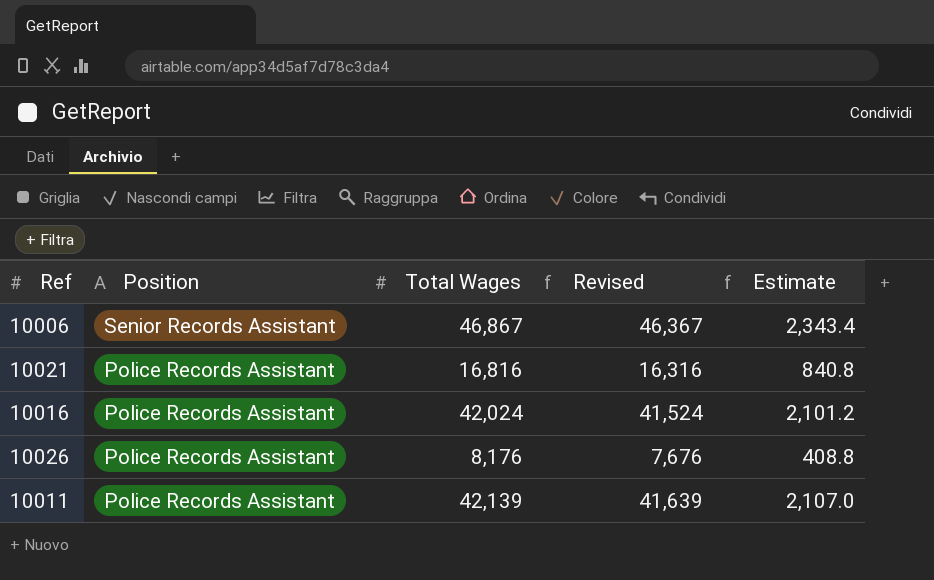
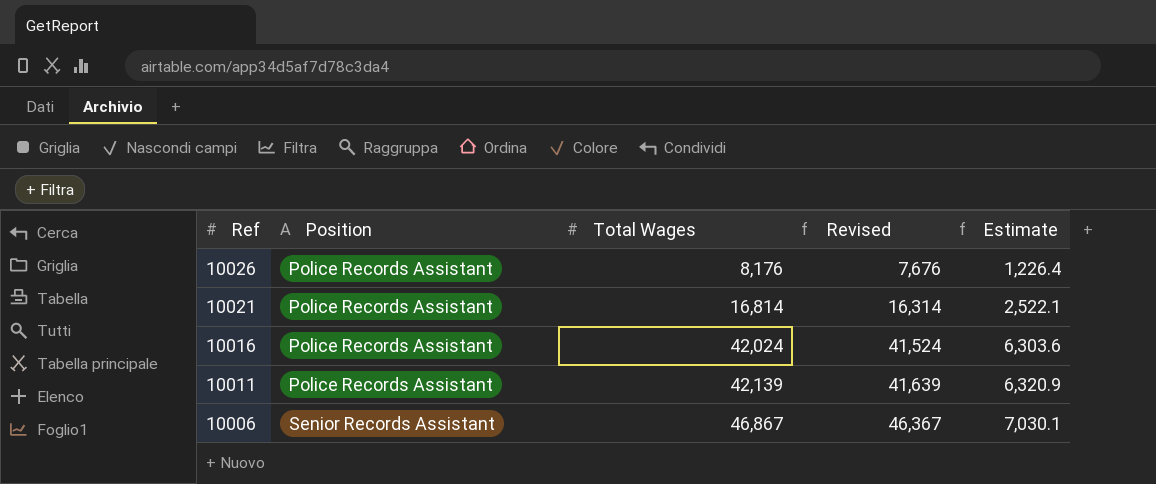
row order: Position descending -> Ref descending
column Estimate | formula: [Total Wages] * 0.05 -> [Total Wages] * 0.15
10021 | Total Wages: 16,816 -> 16,814
10021 | Revised: 16,316 -> 16,314

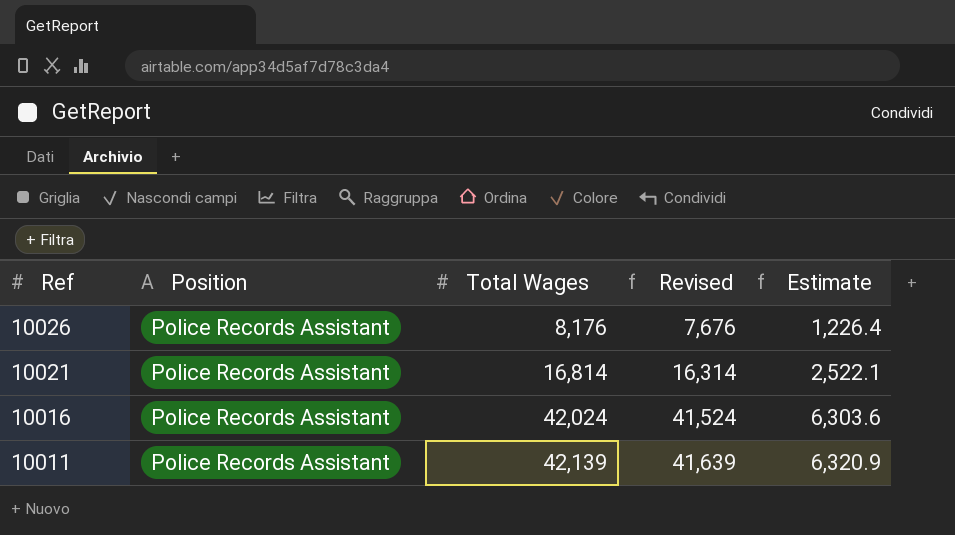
row 10006: Senior Records Assistant | 46,867 | 46,367 | 7,030.1 -> none

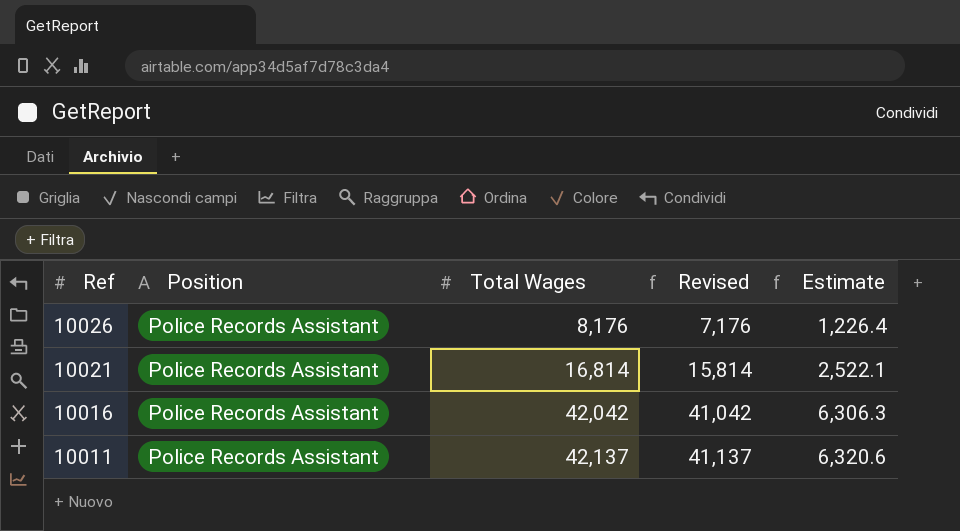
column Revised | formula: [Total Wages] - 500 -> [Total Wages] - 1000
10016 | Total Wages: 42,024 -> 42,042
10016 | Estimate: 6,303.6 -> 6,306.3
10011 | Total Wages: 42,139 -> 42,137
10011 | Estimate: 6,320.9 -> 6,320.6

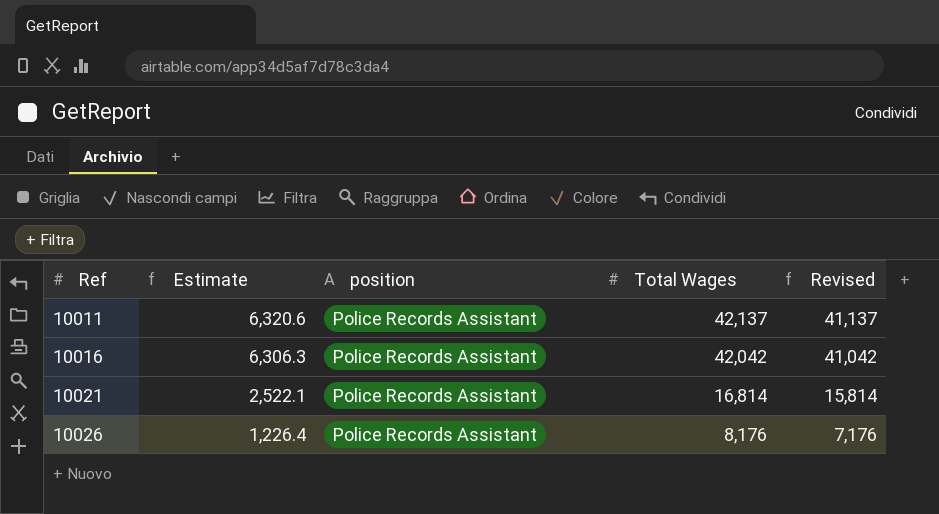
row order: Ref descending -> Ref ascending
column Estimate | position: 5 -> 2
column name: Position -> position

